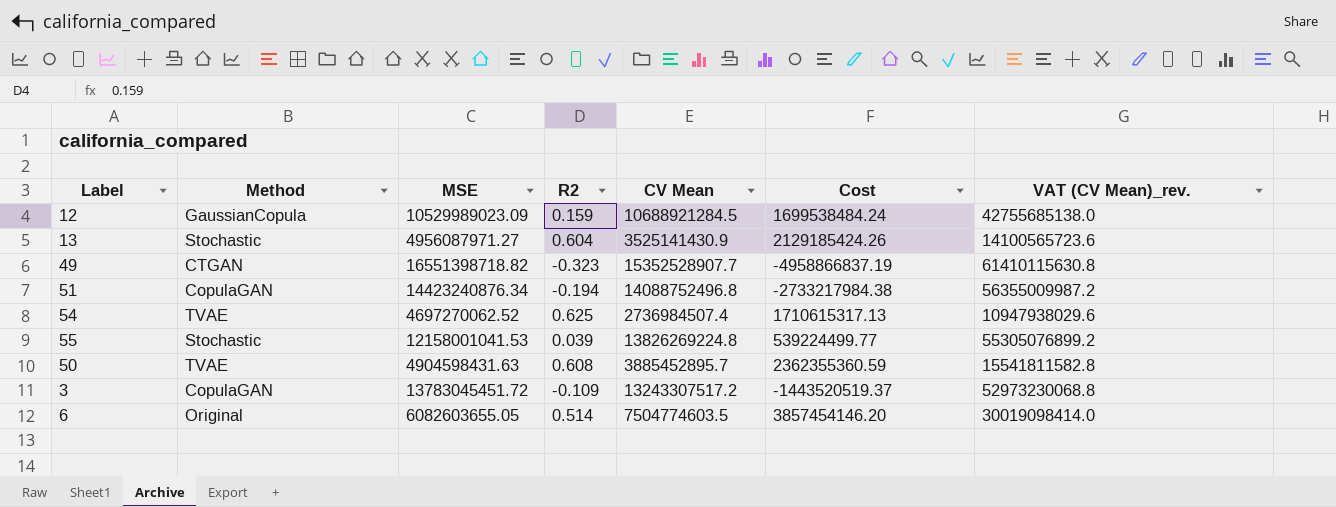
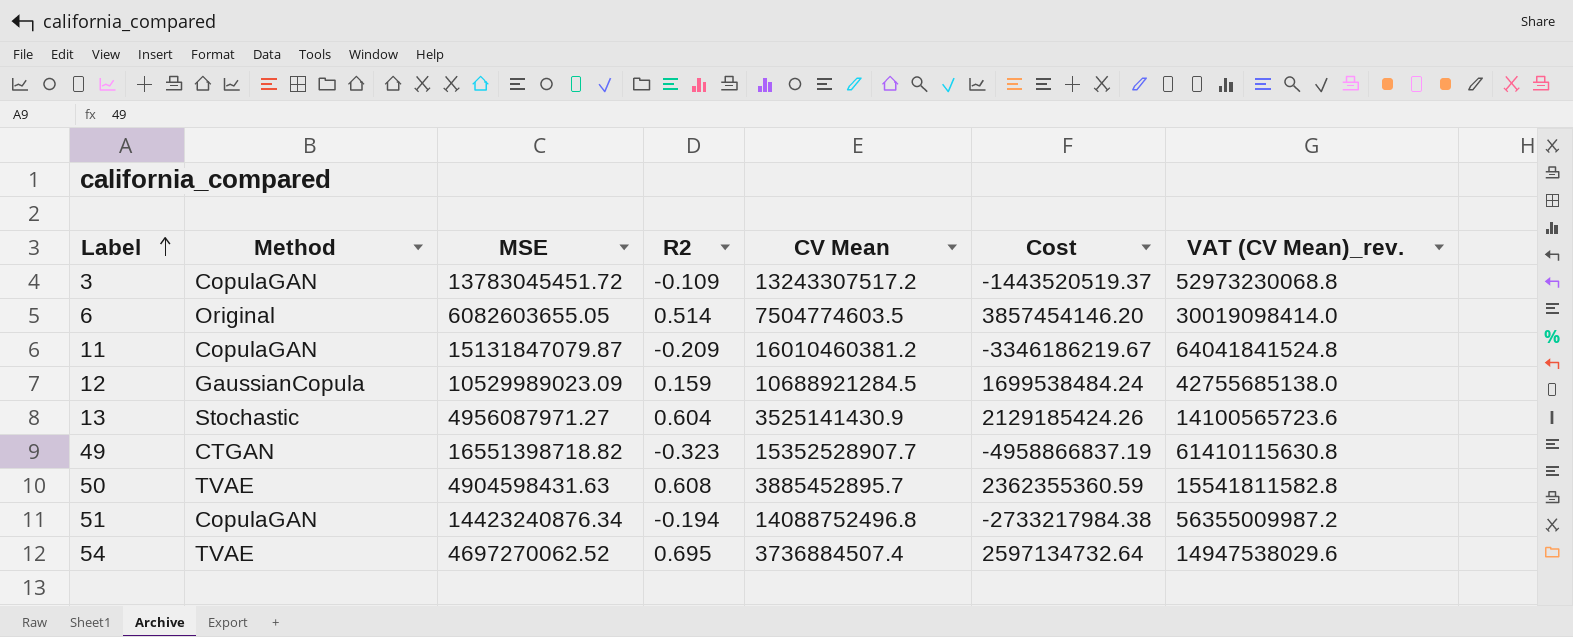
row order: none -> Label ascending
row 55: Stochastic | 12158001041.53 | 0.039 | 13826269224.8 | 539224499.77 | 55305076899.2 -> none
row 11: none -> CopulaGAN | 15131847079.87 | -0.209 | 16010460381.2 | -3346186219.67 | 64041841524.8
54 | R2: 0.625 -> 0.695
54 | CV Mean: 2736984507.4 -> 3736884507.4
54 | Cost: 1710615317.13 -> 2597134732.64
54 | VAT (CV Mean)_rev.: 10947938029.6 -> 14947538029.6

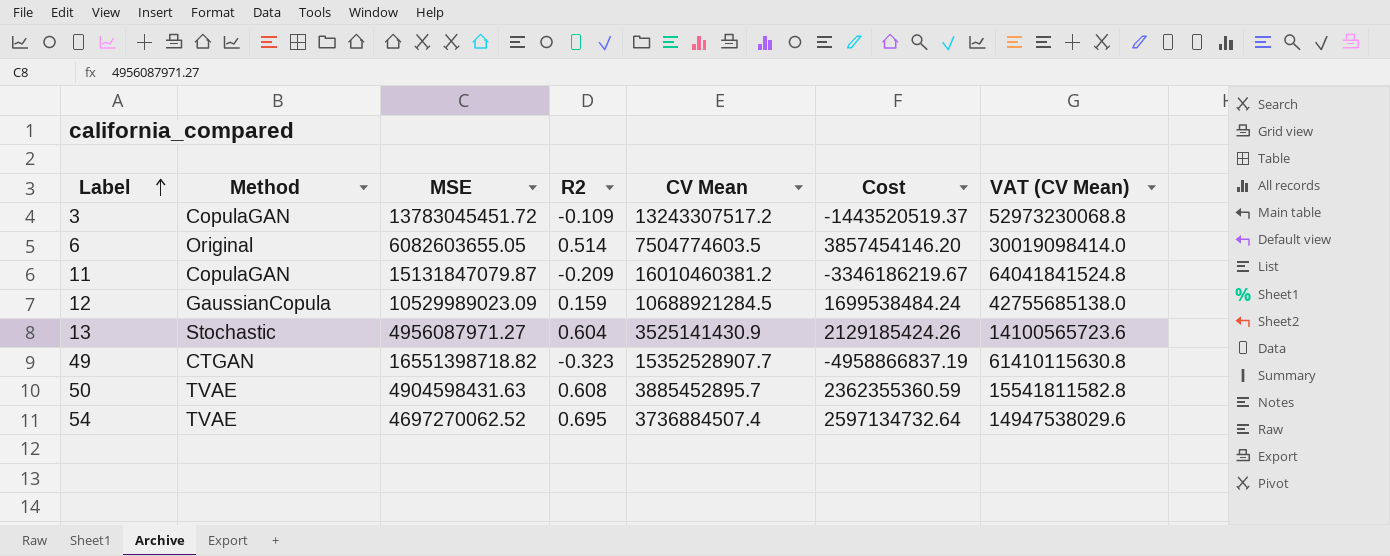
column name: VAT (CV Mean)_rev. -> VAT (CV Mean)
row 51: CopulaGAN | 14423240876.34 | -0.194 | 14088752496.8 | -2733217984.38 | 56355009987.2 -> none

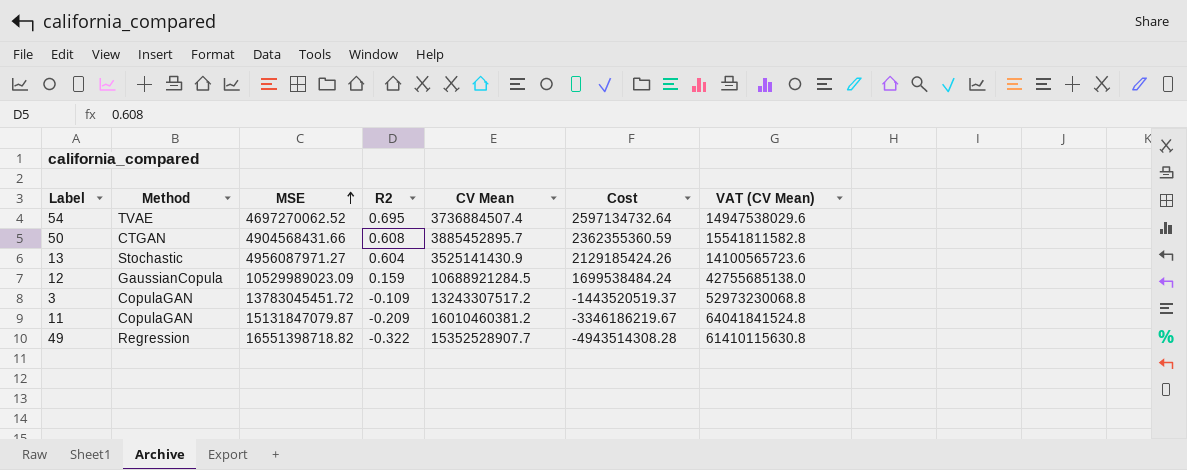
row order: Label ascending -> MSE ascending
row 6: Original | 6082603655.05 | 0.514 | 7504774603.5 | 3857454146.20 | 30019098414.0 -> none
50 | Method: TVAE -> CTGAN
50 | MSE: 4904598431.63 -> 4904568431.66
49 | Method: CTGAN -> Regression
49 | R2: -0.323 -> -0.322
49 | Cost: -4958866837.19 -> -4943514308.28

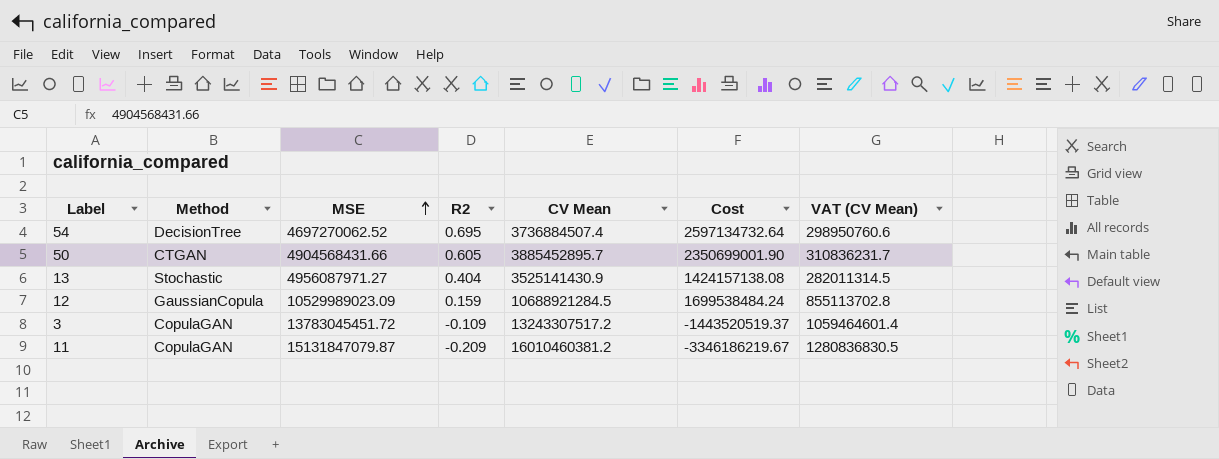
column VAT (CV Mean) | formula: [CV Mean] * 4 -> [CV Mean] * 0.08
row 49: Regression | 16551398718.82 | -0.322 | 15352528907.7 | -4943514308.28 | 61410115630.8 -> none
54 | Method: TVAE -> DecisionTree
50 | R2: 0.608 -> 0.605
50 | Cost: 2362355360.59 -> 2350699001.90
13 | R2: 0.604 -> 0.404
13 | Cost: 2129185424.26 -> 1424157138.08

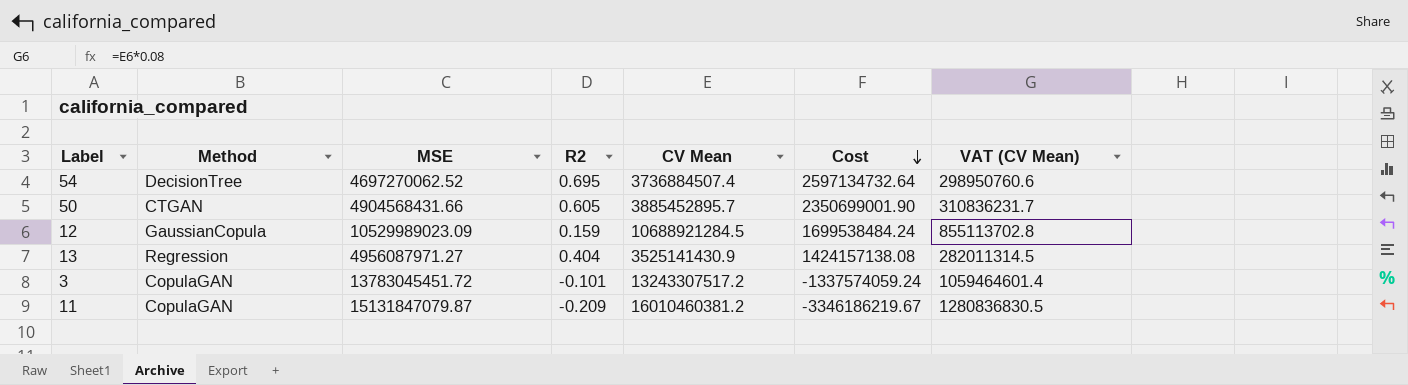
row order: MSE ascending -> Cost descending
13 | Method: Stochastic -> Regression
3 | R2: -0.109 -> -0.101
3 | Cost: -1443520519.37 -> -1337574059.24

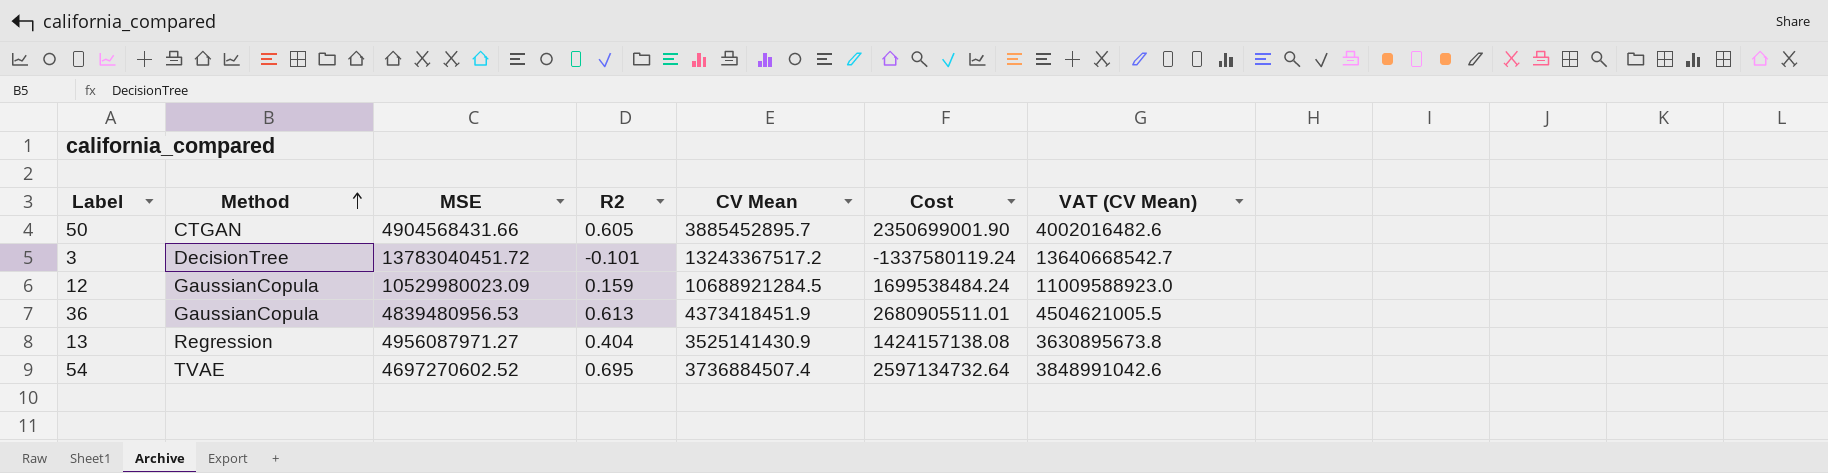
row order: Cost descending -> Method ascending
column VAT (CV Mean) | formula: [CV Mean] * 0.08 -> [CV Mean] * 1.03
row 11: CopulaGAN | 15131847079.87 | -0.209 | 16010460381.2 | -3346186219.67 | 1280836830.5 -> none
3 | Method: CopulaGAN -> DecisionTree
3 | MSE: 13783045451.72 -> 13783040451.72
3 | CV Mean: 13243307517.2 -> 13243367517.2
3 | Cost: -1337574059.24 -> -1337580119.24
12 | MSE: 10529989023.09 -> 10529980023.09
row 36: none -> GaussianCopula | 4839480956.53 | 0.613 | 4373418451.9 | 2680905511.01 | 4504621005.5
54 | Method: DecisionTree -> TVAE
54 | MSE: 4697270062.52 -> 4697270602.52

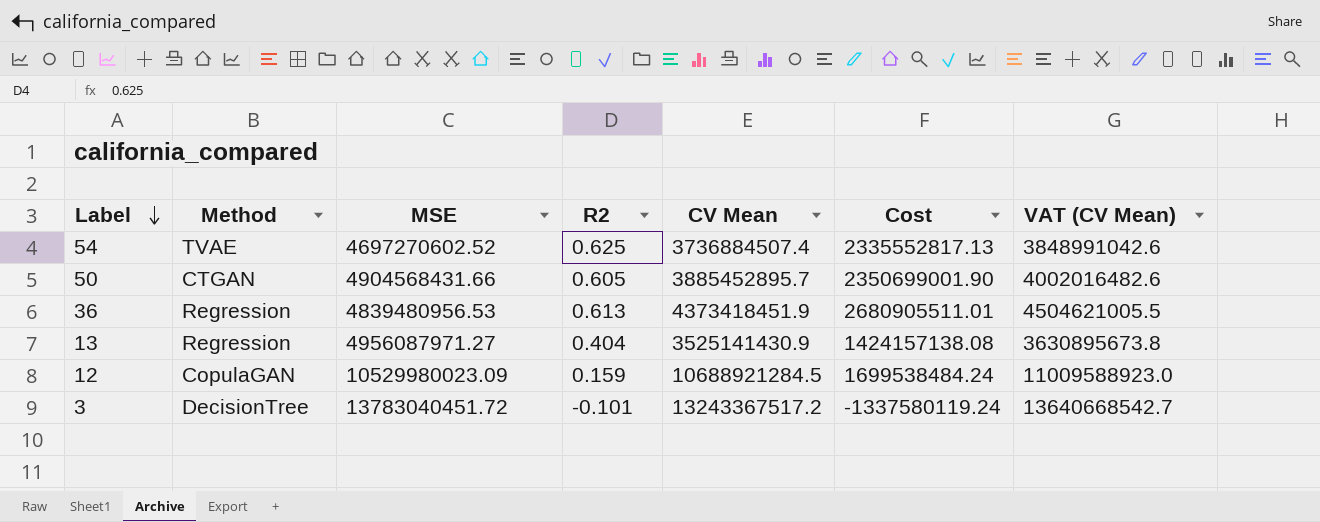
row order: Method ascending -> Label descending
54 | R2: 0.695 -> 0.625
54 | Cost: 2597134732.64 -> 2335552817.13
36 | Method: GaussianCopula -> Regression
12 | Method: GaussianCopula -> CopulaGAN

